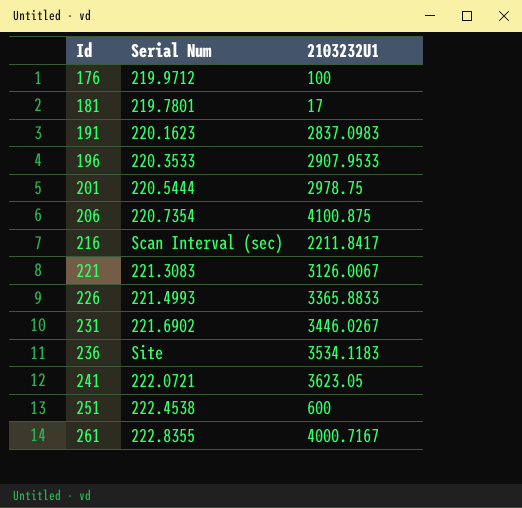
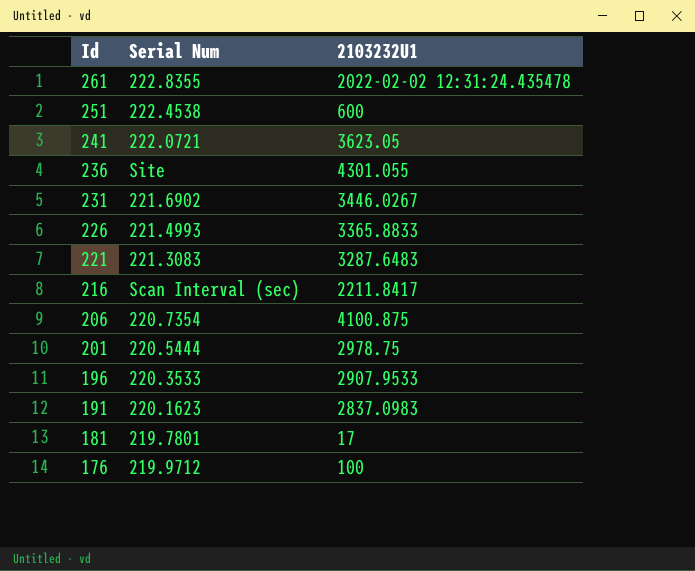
row order: Id ascending -> Id descending
261 | 2103232U1: 4000.7167 -> 2022-02-02 12:31:24.435478
236 | 2103232U1: 3534.1183 -> 4301.055
221 | 2103232U1: 3126.0067 -> 3287.6483

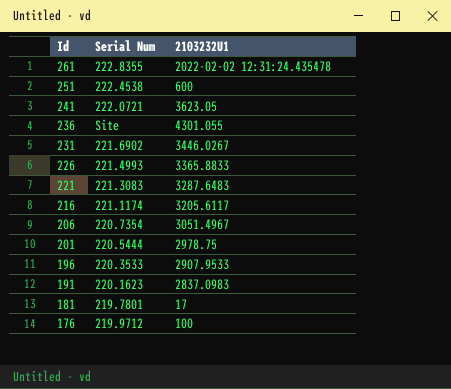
216 | Serial Num: Scan Interval (sec) -> 221.1174
216 | 2103232U1: 2211.8417 -> 3205.6117
206 | 2103232U1: 4100.875 -> 3051.4967

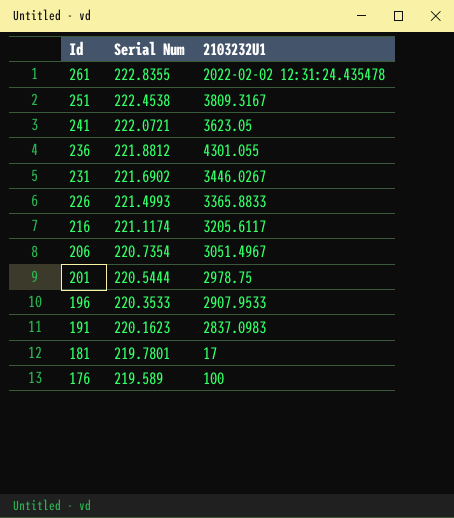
row 221: 221.3083 | 3287.6483 -> none
251 | 2103232U1: 600 -> 3809.3167
236 | Serial Num: Site -> 221.8812
176 | Serial Num: 219.9712 -> 219.589

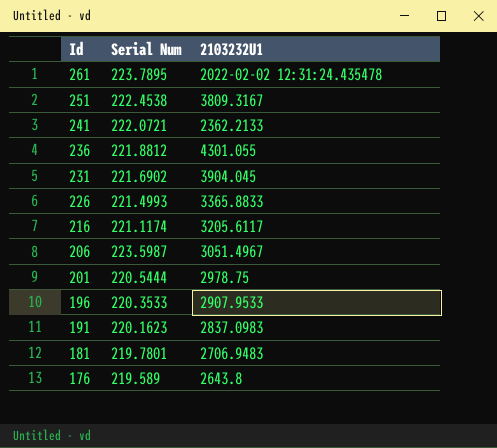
261 | Serial Num: 222.8355 -> 223.7895
241 | 2103232U1: 3623.05 -> 2362.2133
231 | 2103232U1: 3446.0267 -> 3904.045
206 | Serial Num: 220.7354 -> 223.5987
181 | 2103232U1: 17 -> 2706.9483
176 | 2103232U1: 100 -> 2643.8

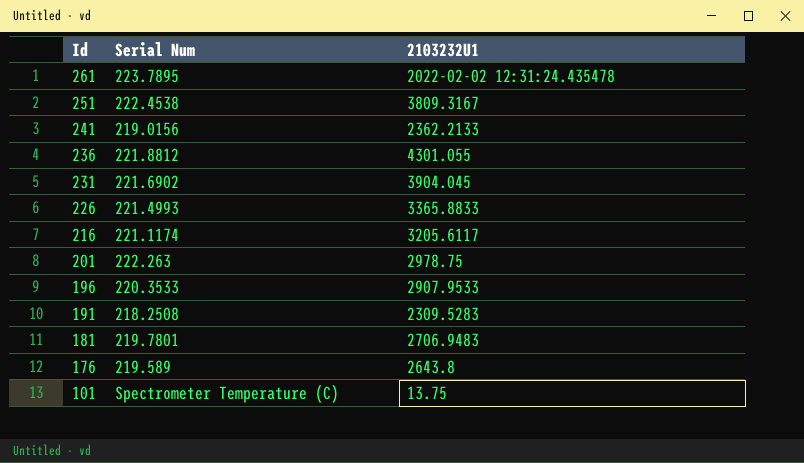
row 206: 223.5987 | 3051.4967 -> none
241 | Serial Num: 222.0721 -> 219.0156
201 | Serial Num: 220.5444 -> 222.263
191 | Serial Num: 220.1623 -> 218.2508
191 | 2103232U1: 2837.0983 -> 2309.5283
row 101: none -> Spectrometer Temperature (C) | 13.75

